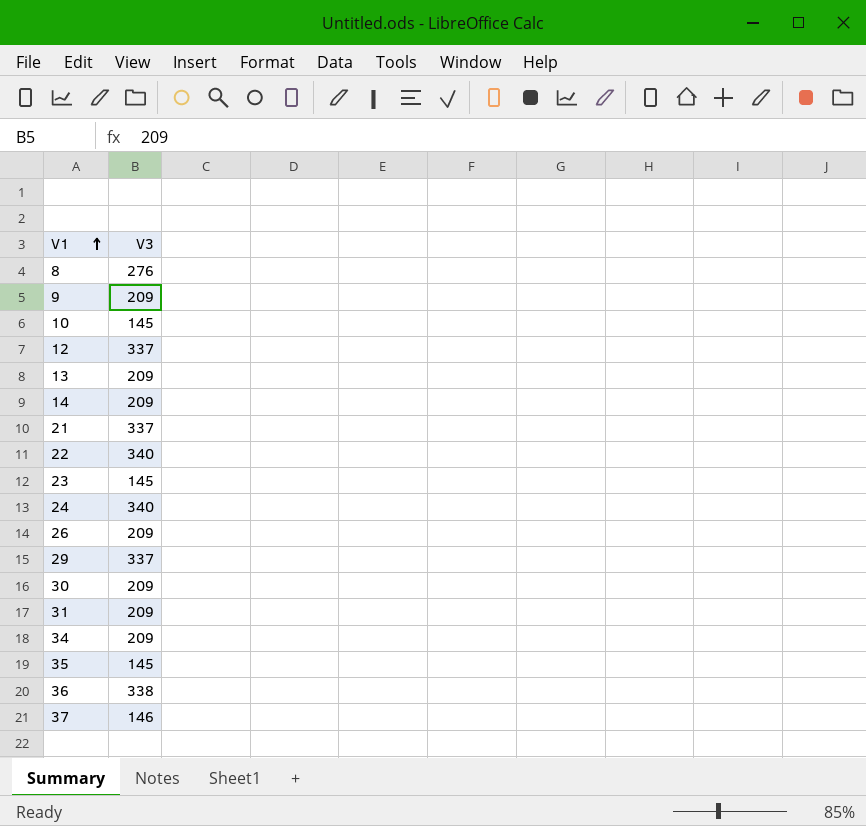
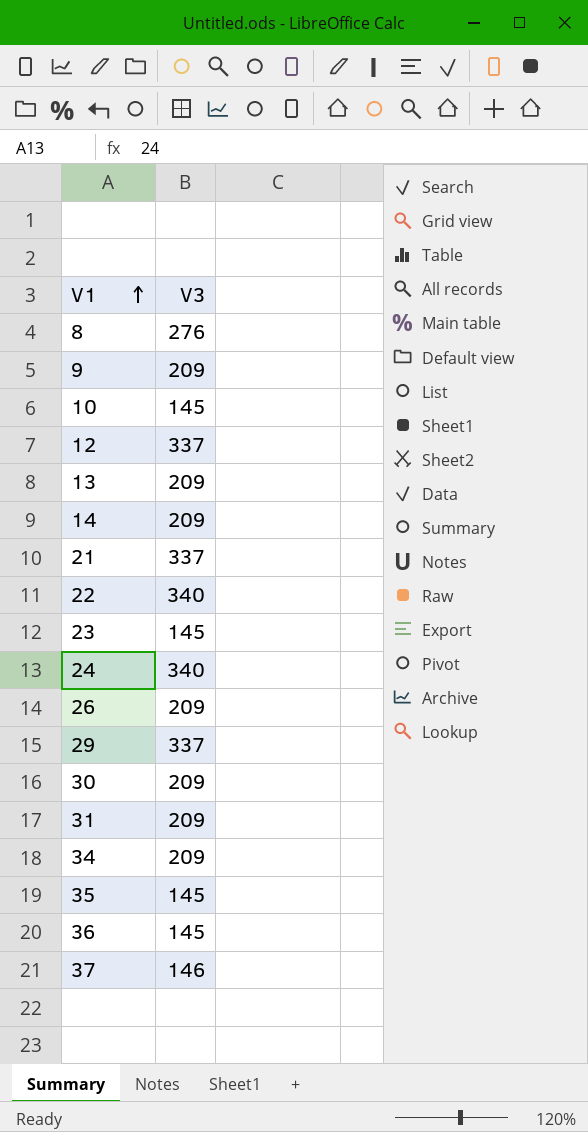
36 | V3: 338 -> 145

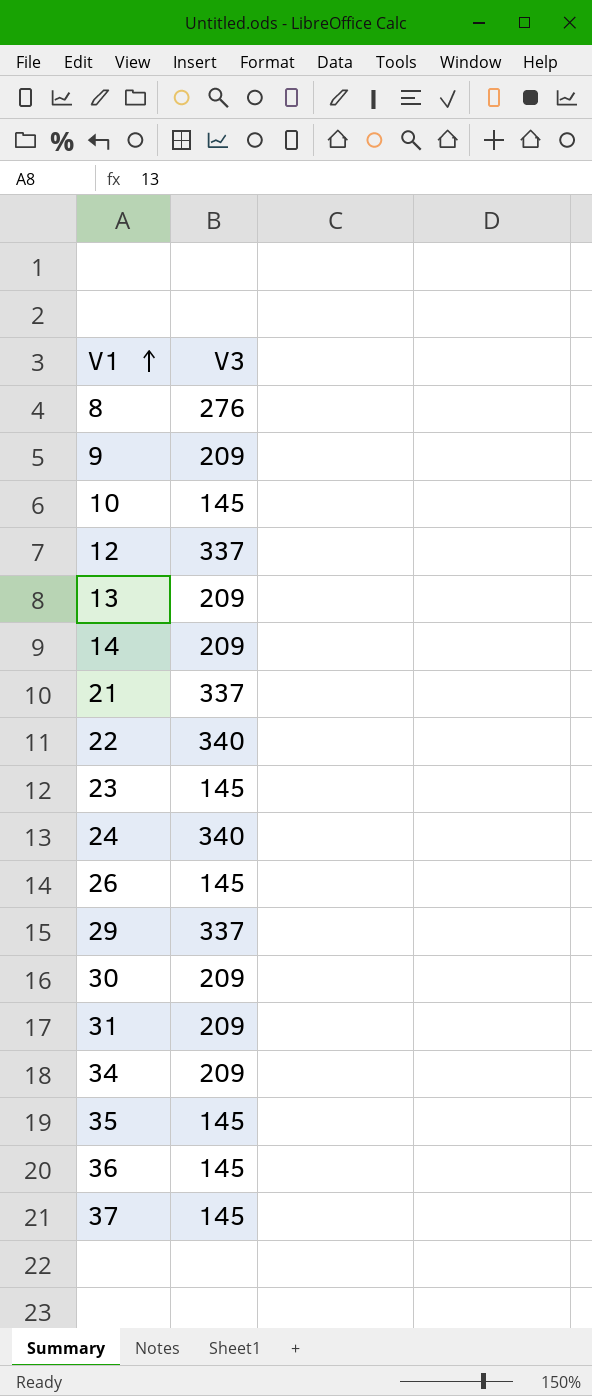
26 | V3: 209 -> 145
37 | V3: 146 -> 145

